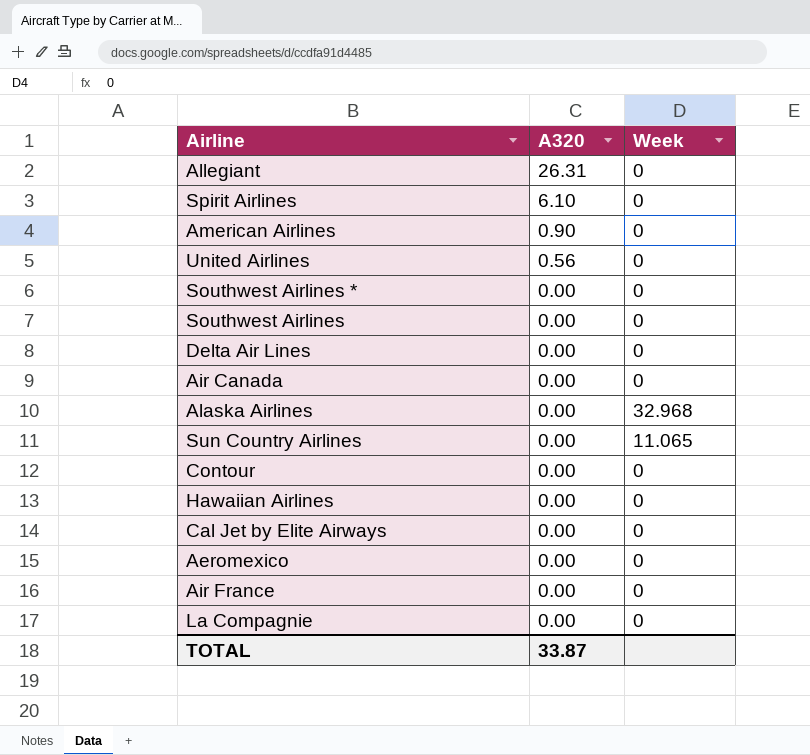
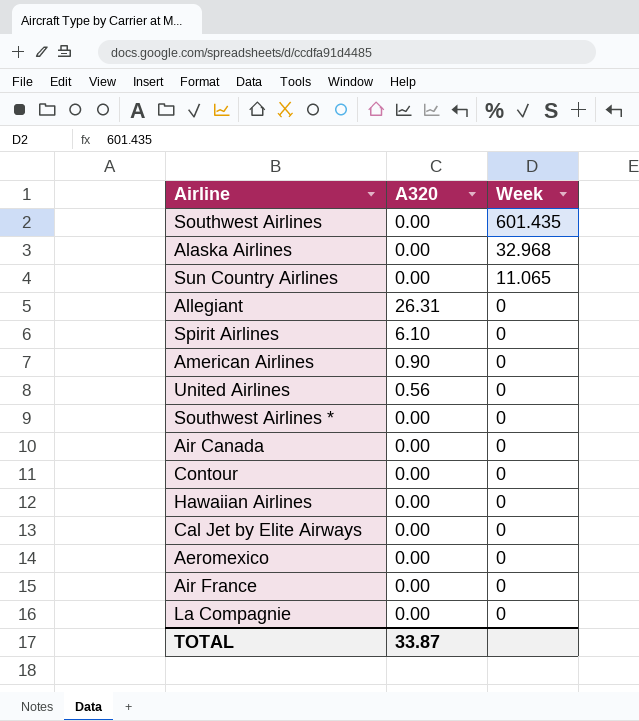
row order: A320 descending -> Week descending
row Delta Air Lines: 0.00 | 0 -> none
Southwest Airlines | Week: 0 -> 601.435

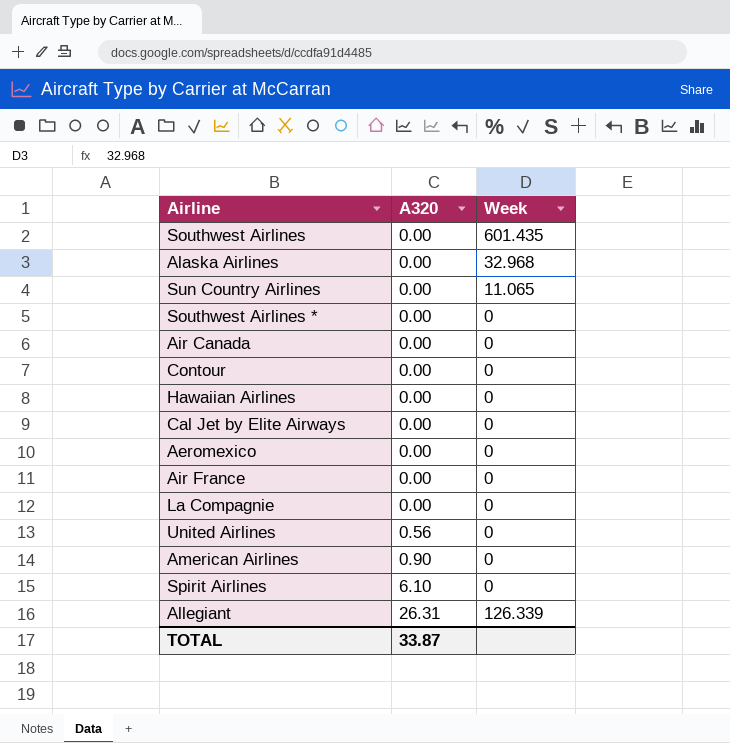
row order: Week descending -> A320 ascending
Allegiant | Week: 0 -> 126.339

